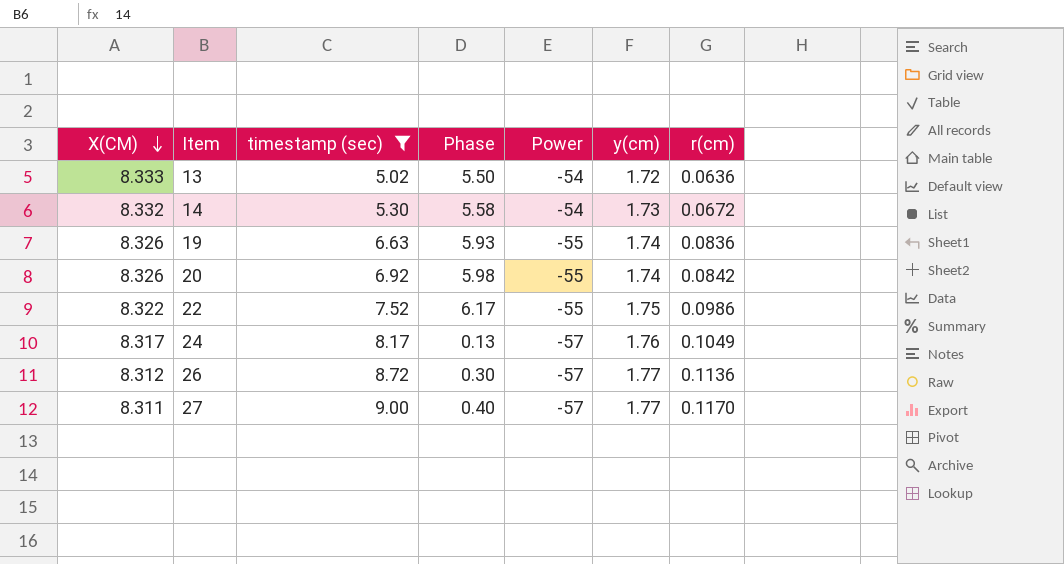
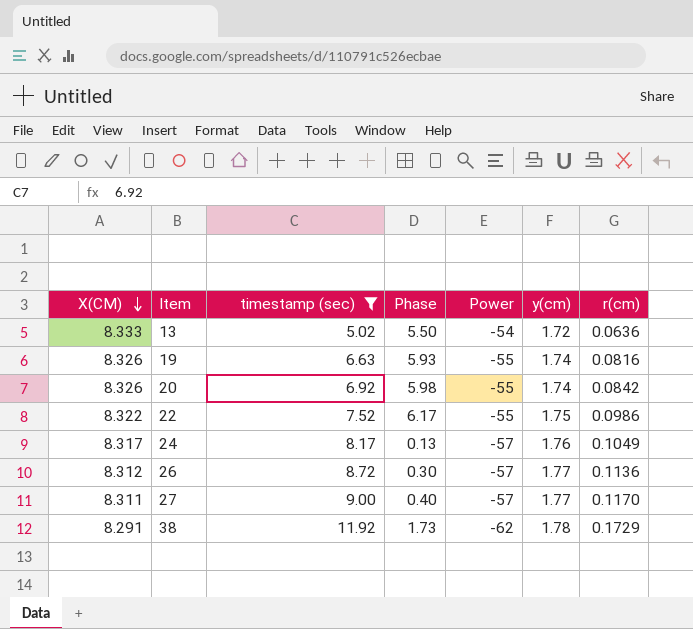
row 14: 8.332 | 5.30 | 5.58 | -54 | 1.73 | 0.0672 -> none
19 | r(cm): 0.0836 -> 0.0816
row 38: none -> 8.291 | 11.92 | 1.73 | -62 | 1.78 | 0.1729

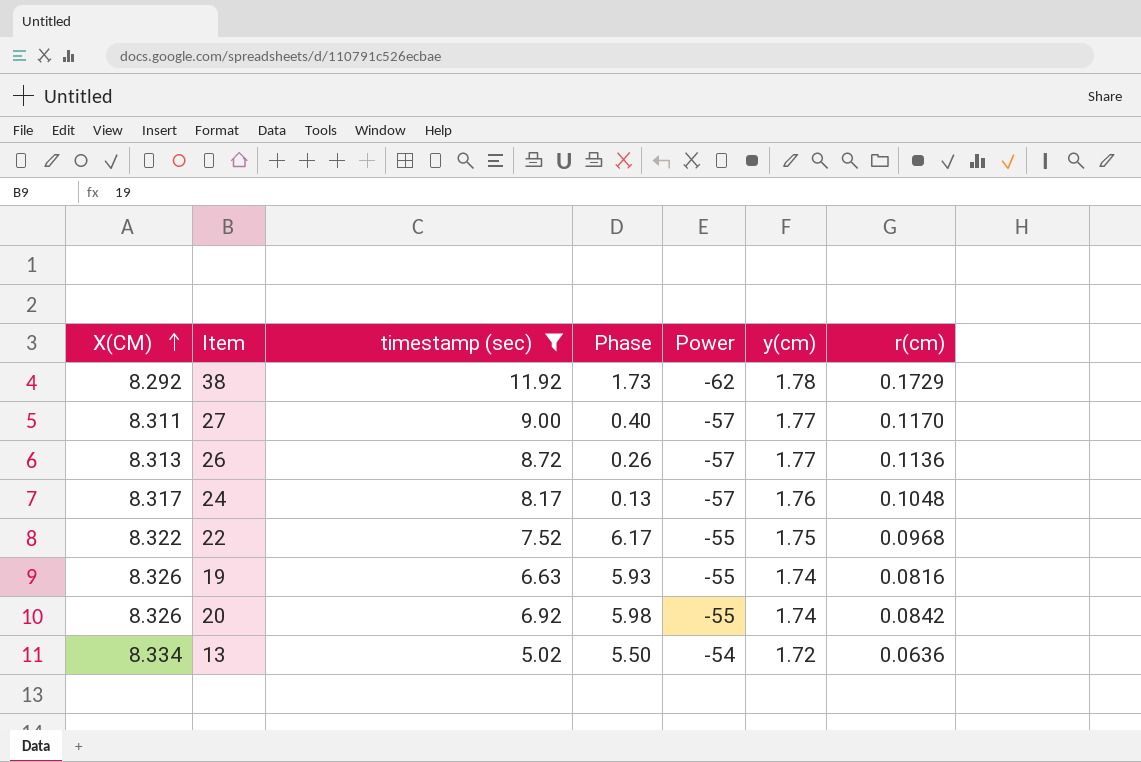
row order: X(CM) descending -> X(CM) ascending
38 | X(CM): 8.291 -> 8.292
26 | X(CM): 8.312 -> 8.313
26 | Phase: 0.30 -> 0.26
24 | r(cm): 0.1049 -> 0.1048
22 | r(cm): 0.0986 -> 0.0968
13 | X(CM): 8.333 -> 8.334

